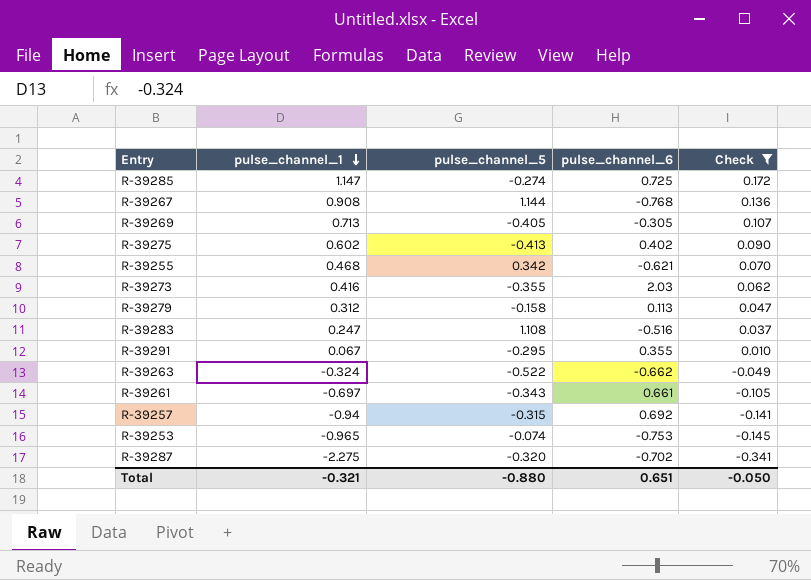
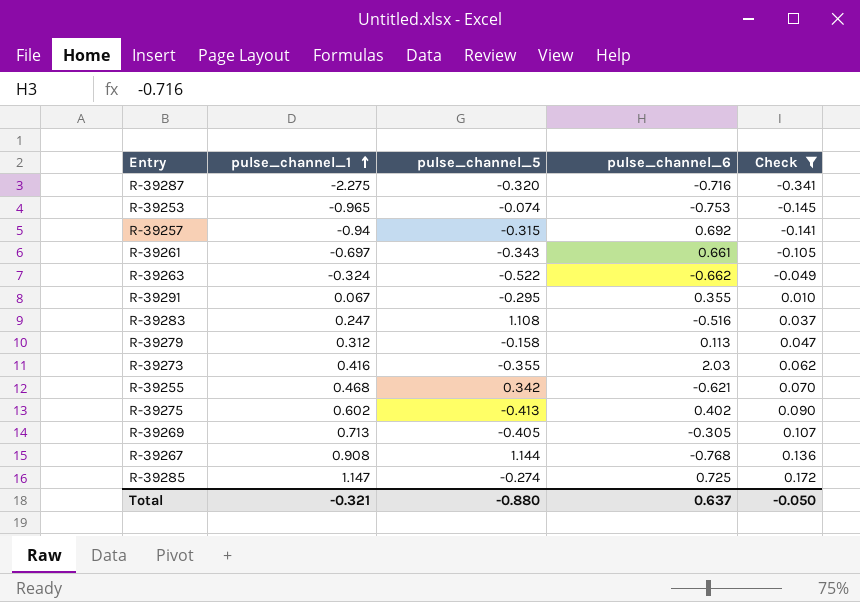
row order: pulse_channel_1 descending -> pulse_channel_1 ascending
R-39287 | pulse_channel_6: -0.702 -> -0.716
Total | pulse_channel_6: 0.651 -> 0.637

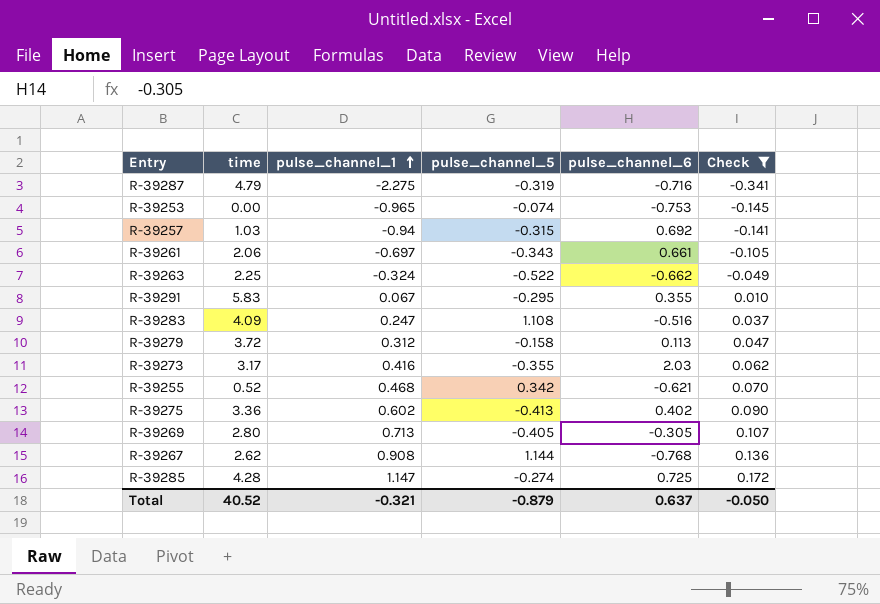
column time | position: none -> 2
R-39287 | pulse_channel_5: -0.320 -> -0.319
Total | pulse_channel_5: -0.880 -> -0.879

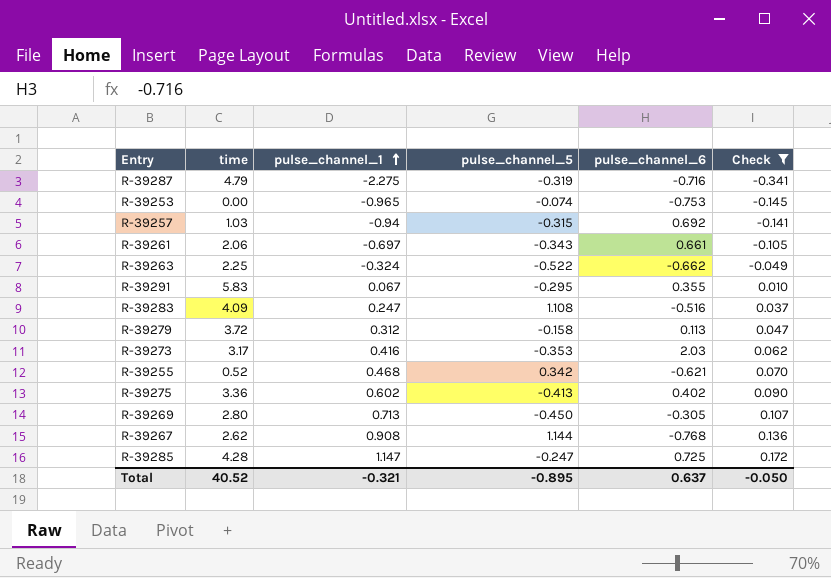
R-39273 | pulse_channel_5: -0.355 -> -0.353
R-39269 | pulse_channel_5: -0.405 -> -0.450
R-39285 | pulse_channel_5: -0.274 -> -0.247
Total | pulse_channel_5: -0.879 -> -0.895

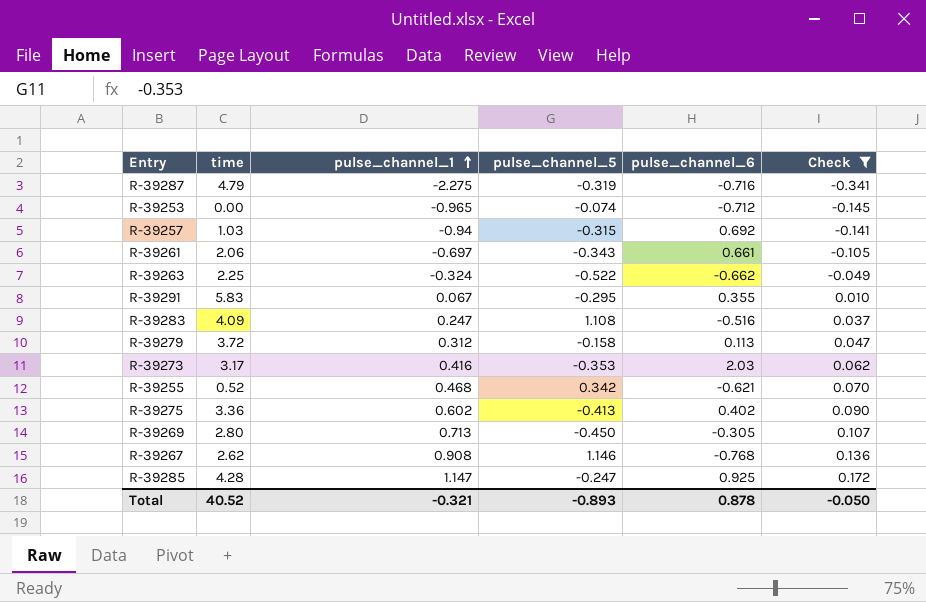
R-39253 | pulse_channel_6: -0.753 -> -0.712
R-39267 | pulse_channel_5: 1.144 -> 1.146
R-39285 | pulse_channel_6: 0.725 -> 0.925
Total | pulse_channel_5: -0.895 -> -0.893
Total | pulse_channel_6: 0.637 -> 0.878

